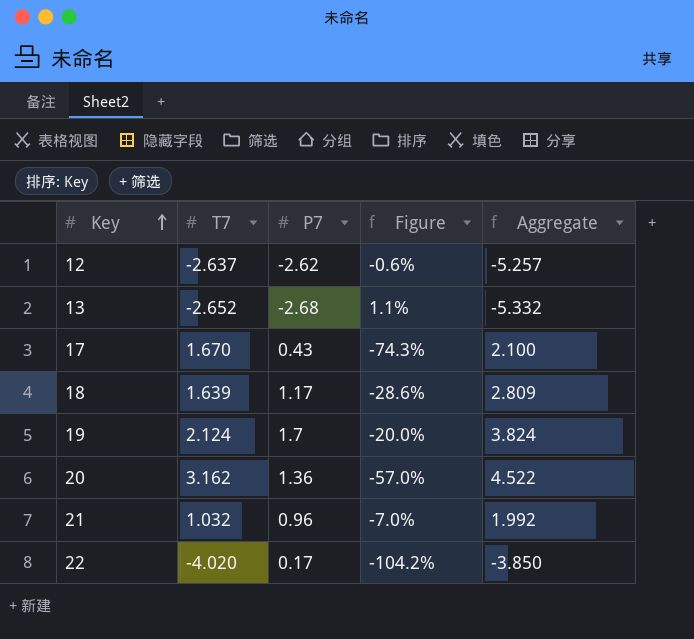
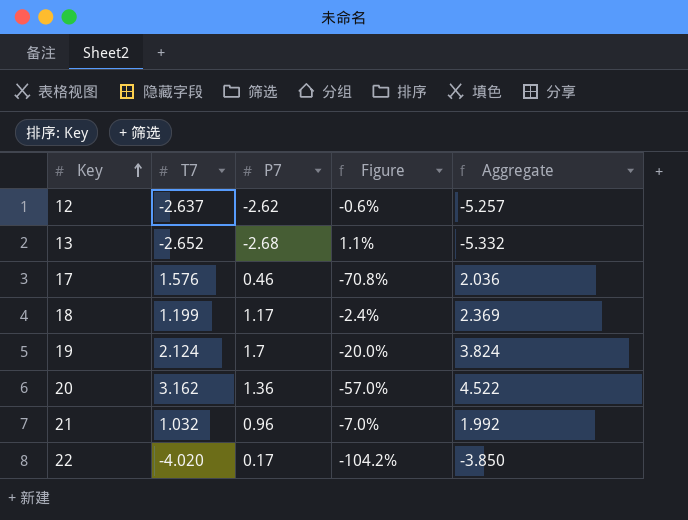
17 | T7: 1.670 -> 1.576
17 | P7: 0.43 -> 0.46
17 | Figure: -74.3% -> -70.8%
17 | Aggregate: 2.100 -> 2.036
18 | T7: 1.639 -> 1.199
18 | Figure: -28.6% -> -2.4%
18 | Aggregate: 2.809 -> 2.369

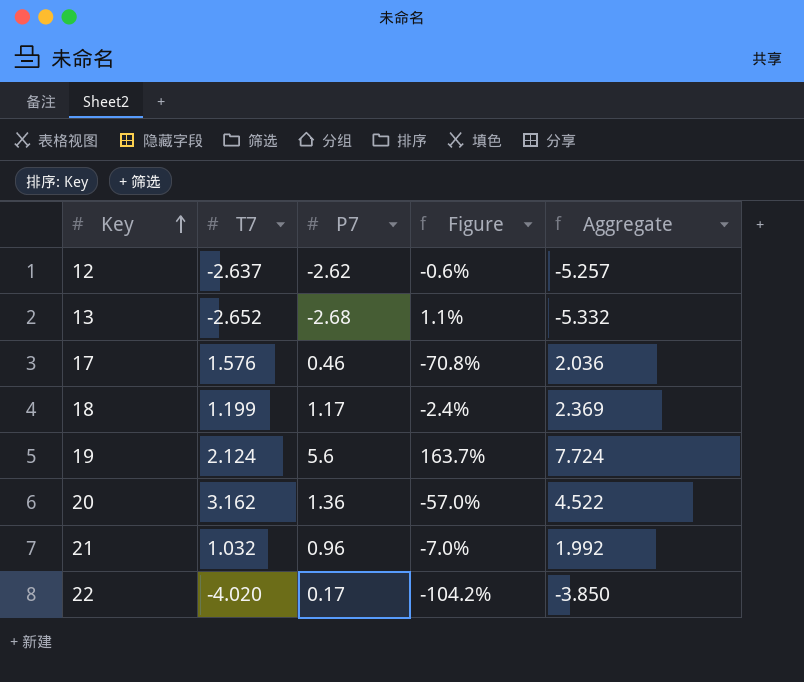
19 | P7: 1.7 -> 5.6
19 | Figure: -20.0% -> 163.7%
19 | Aggregate: 3.824 -> 7.724

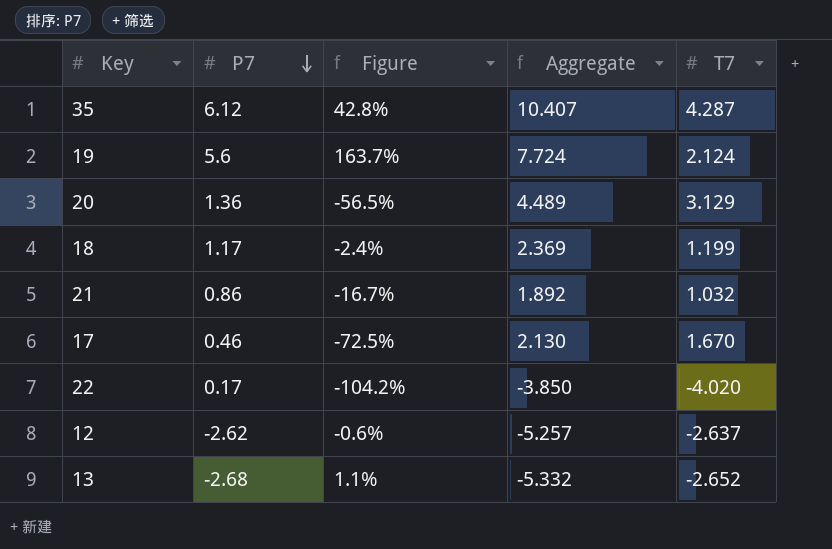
row order: Key ascending -> P7 descending
column T7 | position: 2 -> 5
row 35: none -> 6.12 | 42.8% | 10.407 | 4.287
20 | Figure: -57.0% -> -56.5%
20 | Aggregate: 4.522 -> 4.489
20 | T7: 3.162 -> 3.129
21 | P7: 0.96 -> 0.86
21 | Figure: -7.0% -> -16.7%
21 | Aggregate: 1.992 -> 1.892
17 | Figure: -70.8% -> -72.5%
17 | Aggregate: 2.036 -> 2.130
17 | T7: 1.576 -> 1.670

